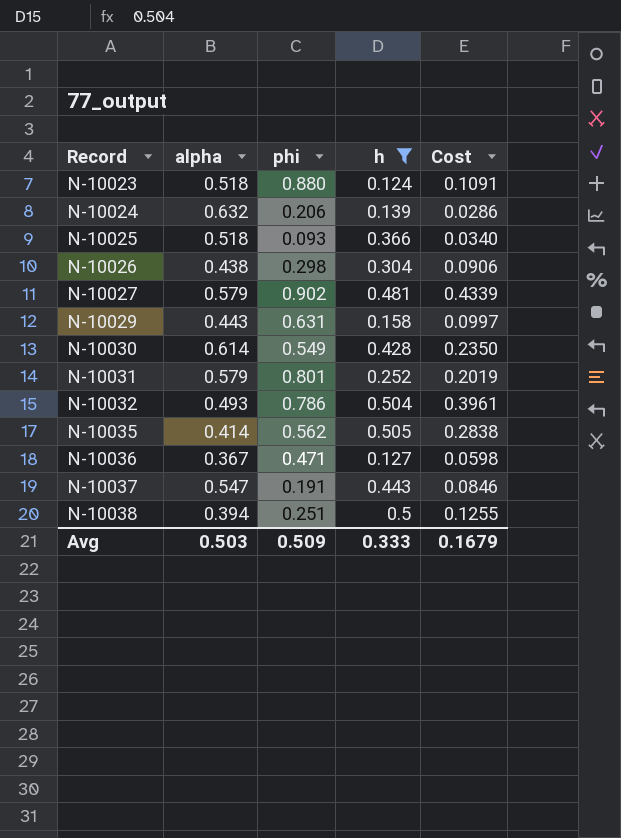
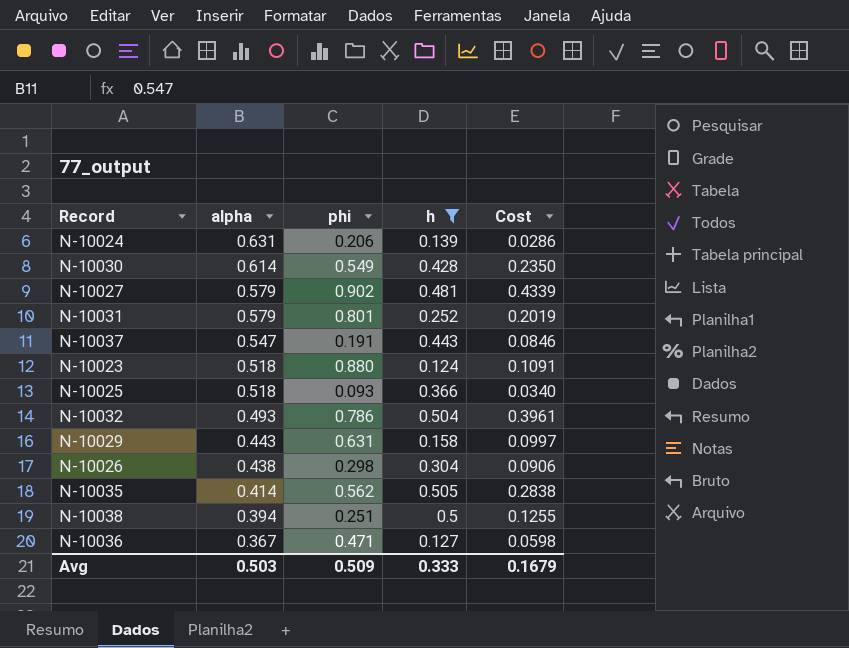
row order: Record ascending -> alpha descending
N-10024 | alpha: 0.632 -> 0.631

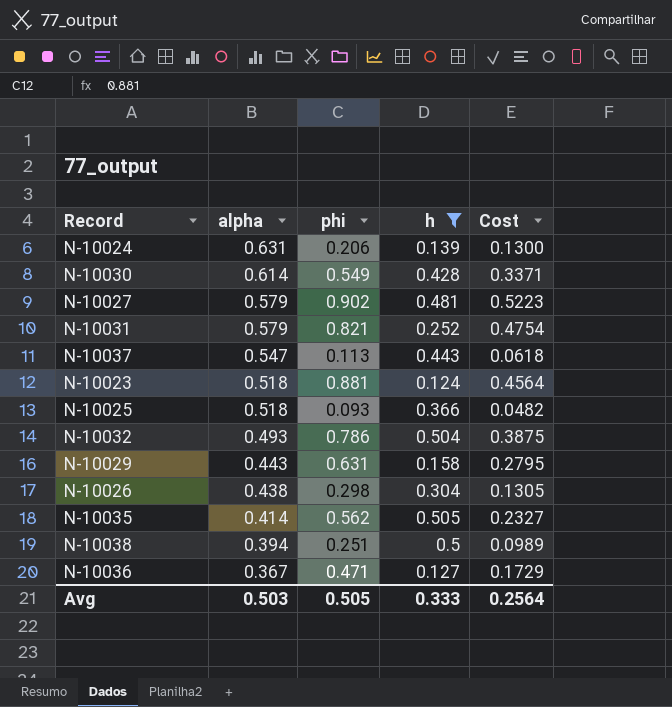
column Cost | formula: [phi] * [h] -> [alpha] * [phi]
N-10031 | phi: 0.801 -> 0.821
N-10037 | phi: 0.191 -> 0.113
N-10023 | phi: 0.880 -> 0.881
Avg | phi: 0.509 -> 0.505
Avg | Cost: 0.1679 -> 0.2564

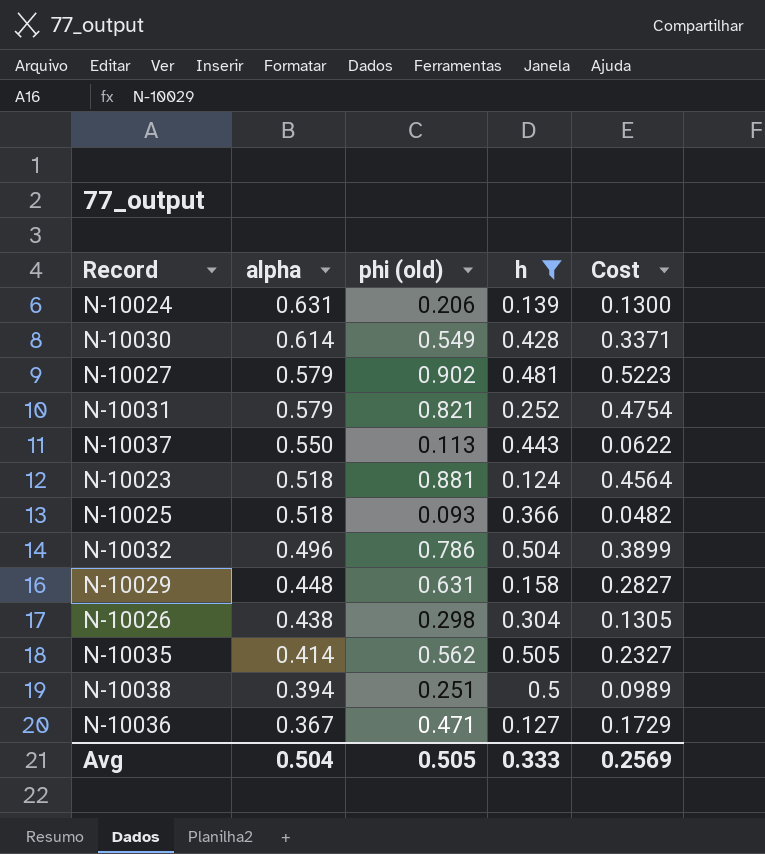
column name: phi -> phi (old)
N-10037 | alpha: 0.547 -> 0.550
N-10037 | Cost: 0.0618 -> 0.0622
N-10032 | alpha: 0.493 -> 0.496
N-10032 | Cost: 0.3875 -> 0.3899
N-10029 | alpha: 0.443 -> 0.448
N-10029 | Cost: 0.2795 -> 0.2827
Avg | alpha: 0.503 -> 0.504
Avg | Cost: 0.2564 -> 0.2569

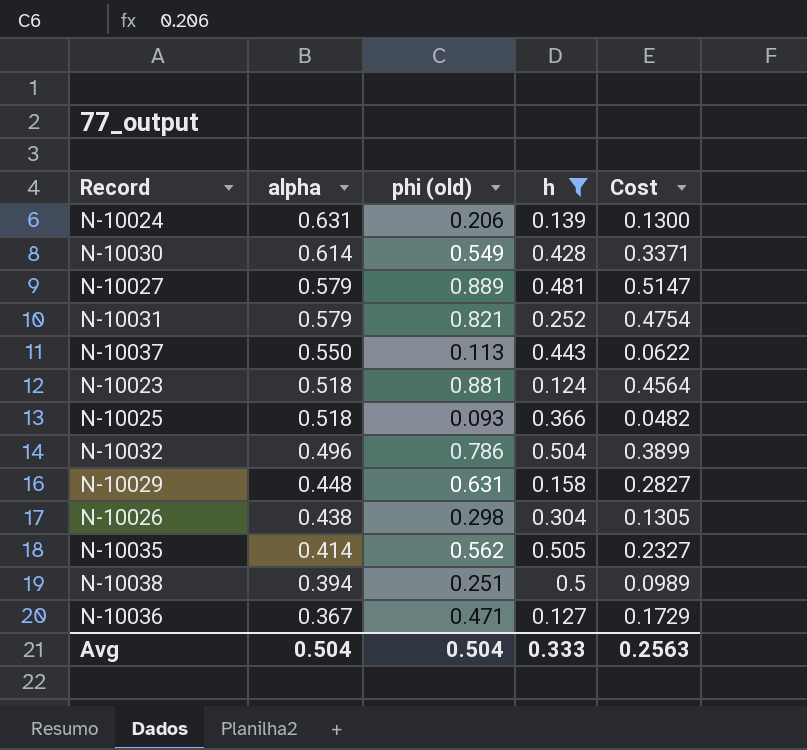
N-10027 | phi (old): 0.902 -> 0.889
N-10027 | Cost: 0.5223 -> 0.5147
Avg | phi (old): 0.505 -> 0.504
Avg | Cost: 0.2569 -> 0.2563

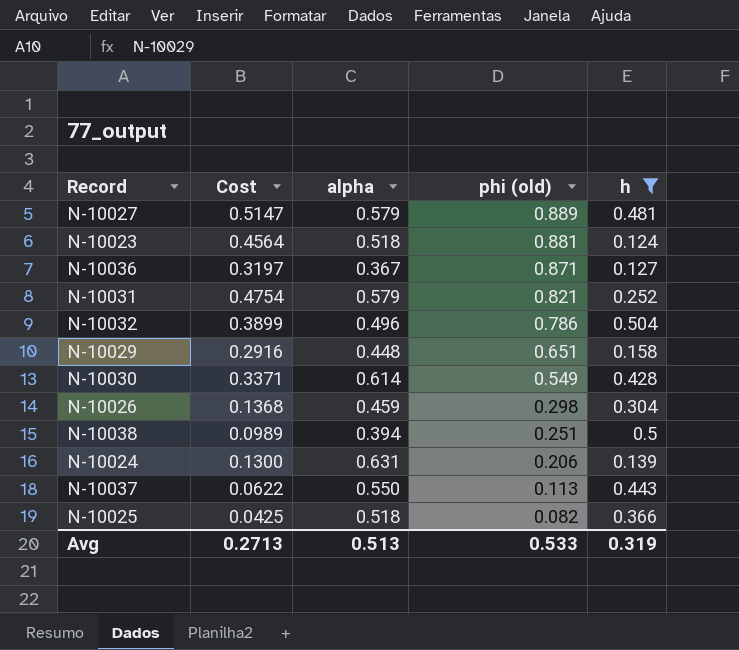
row order: alpha descending -> phi (old) descending
column Cost | position: 5 -> 2
row N-10035: 0.414 | 0.562 | 0.505 | 0.2327 -> none
N-10036 | Cost: 0.1729 -> 0.3197
N-10036 | phi (old): 0.471 -> 0.871
N-10029 | Cost: 0.2827 -> 0.2916
N-10029 | phi (old): 0.631 -> 0.651
N-10026 | Cost: 0.1305 -> 0.1368
N-10026 | alpha: 0.438 -> 0.459
N-10025 | Cost: 0.0482 -> 0.0425
N-10025 | phi (old): 0.093 -> 0.082
Avg | Cost: 0.2563 -> 0.2713
Avg | alpha: 0.504 -> 0.513
Avg | phi (old): 0.504 -> 0.533
Avg | h: 0.333 -> 0.319

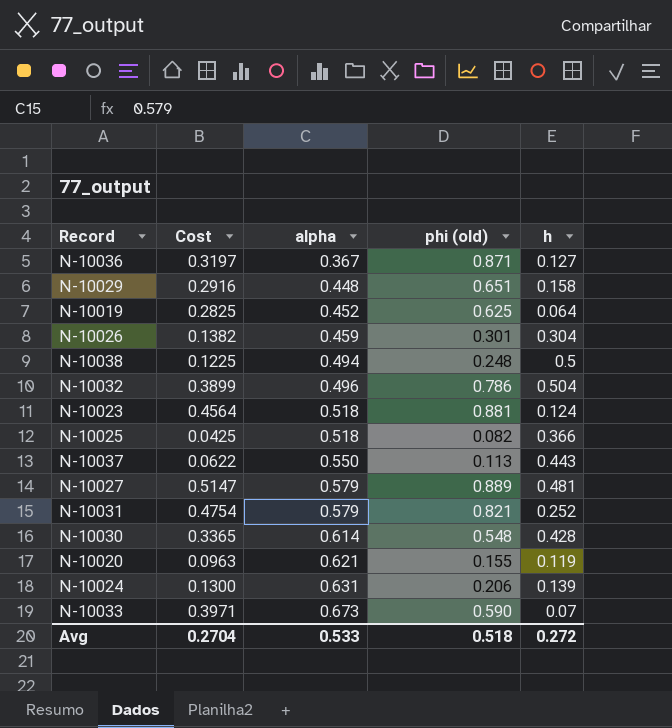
filter: h >= 0.124 -> none
row order: phi (old) descending -> alpha ascending
N-10026 | Cost: 0.1368 -> 0.1382
N-10026 | phi (old): 0.298 -> 0.301
N-10038 | Cost: 0.0989 -> 0.1225
N-10038 | alpha: 0.394 -> 0.494
N-10038 | phi (old): 0.251 -> 0.248
N-10030 | Cost: 0.3371 -> 0.3365
N-10030 | phi (old): 0.549 -> 0.548
Avg | Cost: 0.2713 -> 0.2704
Avg | alpha: 0.513 -> 0.533
Avg | phi (old): 0.533 -> 0.518
Avg | h: 0.319 -> 0.272

